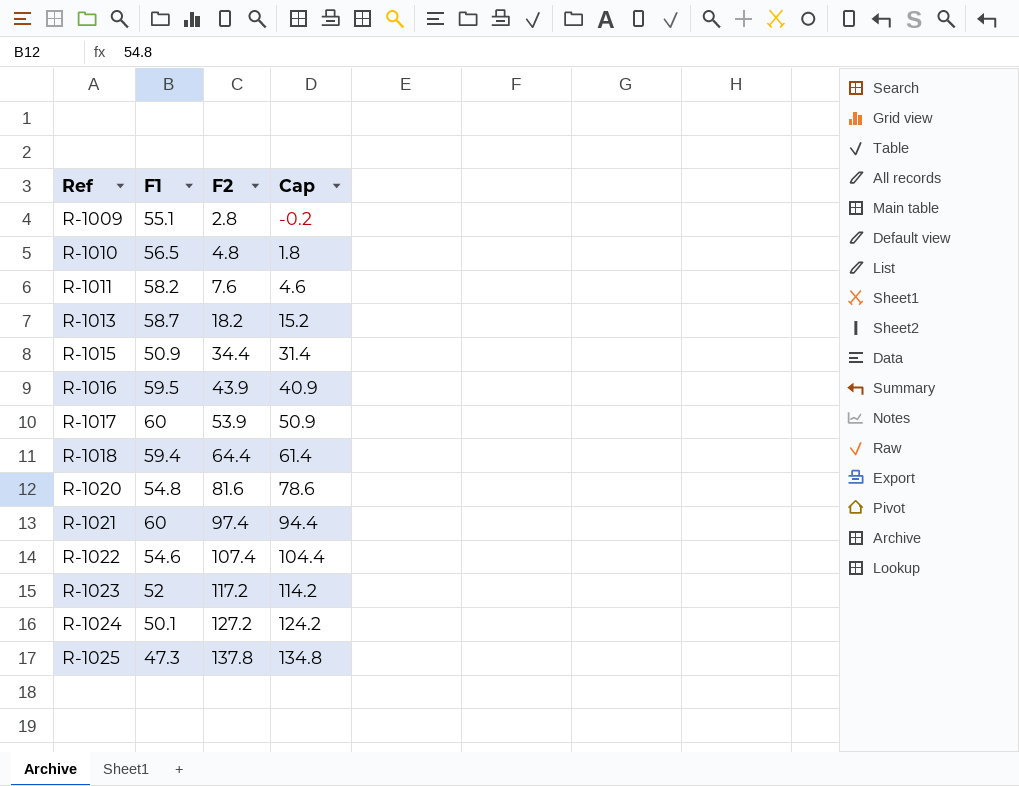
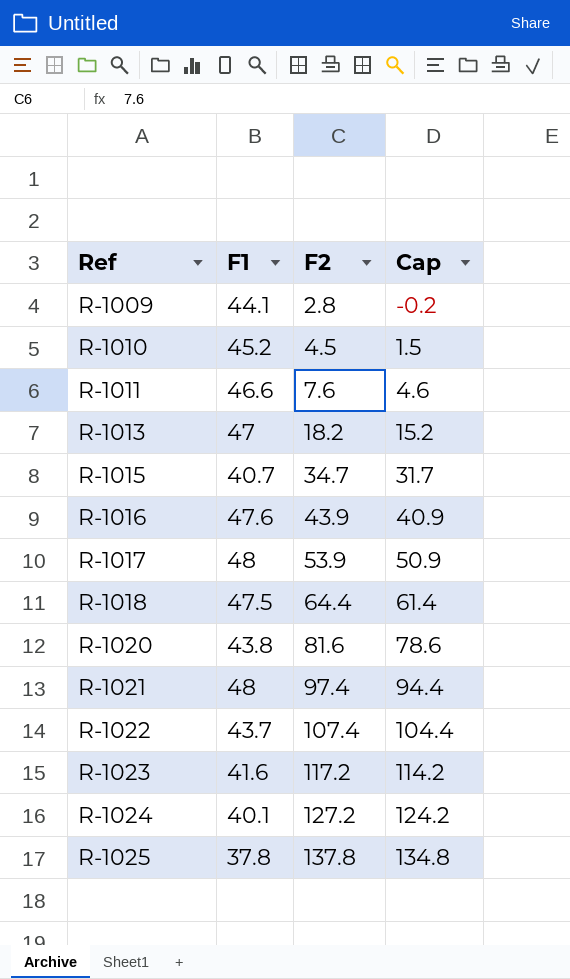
R-1009 | F1: 55.1 -> 44.1
R-1010 | F1: 56.5 -> 45.2
R-1010 | F2: 4.8 -> 4.5
R-1010 | Cap: 1.8 -> 1.5
R-1011 | F1: 58.2 -> 46.6
R-1013 | F1: 58.7 -> 47
R-1015 | F1: 50.9 -> 40.7
R-1015 | F2: 34.4 -> 34.7
R-1015 | Cap: 31.4 -> 31.7
R-1016 | F1: 59.5 -> 47.6
R-1017 | F1: 60 -> 48
R-1018 | F1: 59.4 -> 47.5
R-1020 | F1: 54.8 -> 43.8
R-1021 | F1: 60 -> 48
R-1022 | F1: 54.6 -> 43.7
R-1023 | F1: 52 -> 41.6
R-1024 | F1: 50.1 -> 40.1
R-1025 | F1: 47.3 -> 37.8

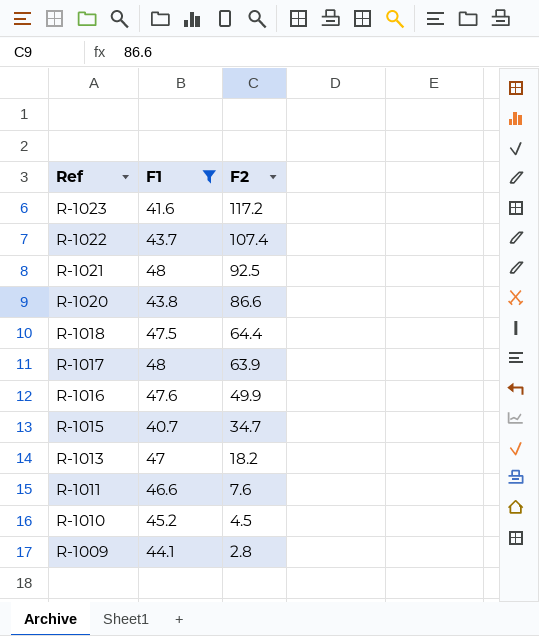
filter: none -> F1 >= 40.7
row order: Ref ascending -> Ref descending
column Cap | formula: [F2] - 3 -> none
R-1021 | F2: 97.4 -> 92.5
R-1020 | F2: 81.6 -> 86.6
R-1017 | F2: 53.9 -> 63.9
R-1016 | F2: 43.9 -> 49.9

